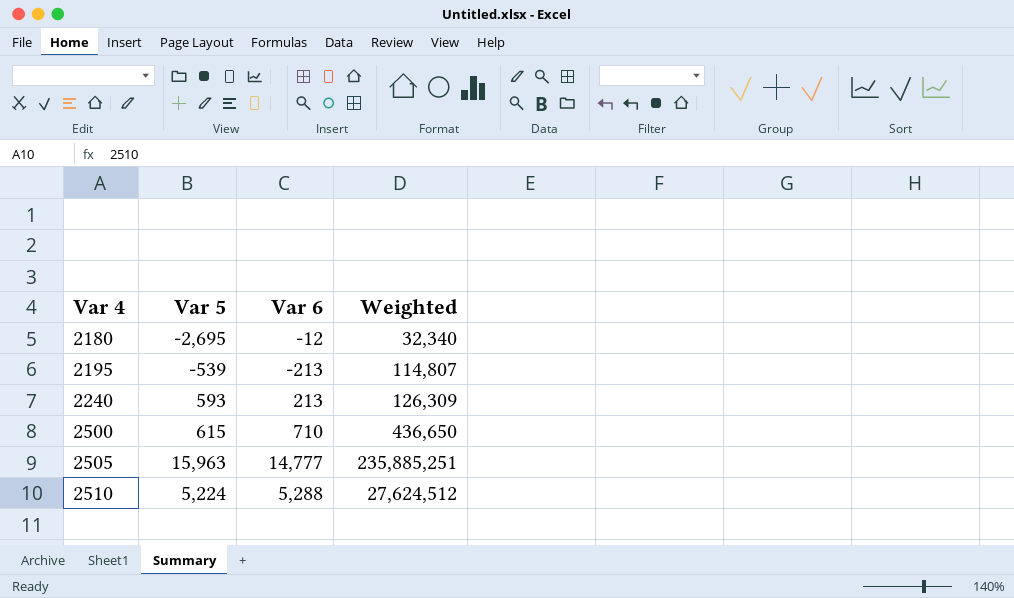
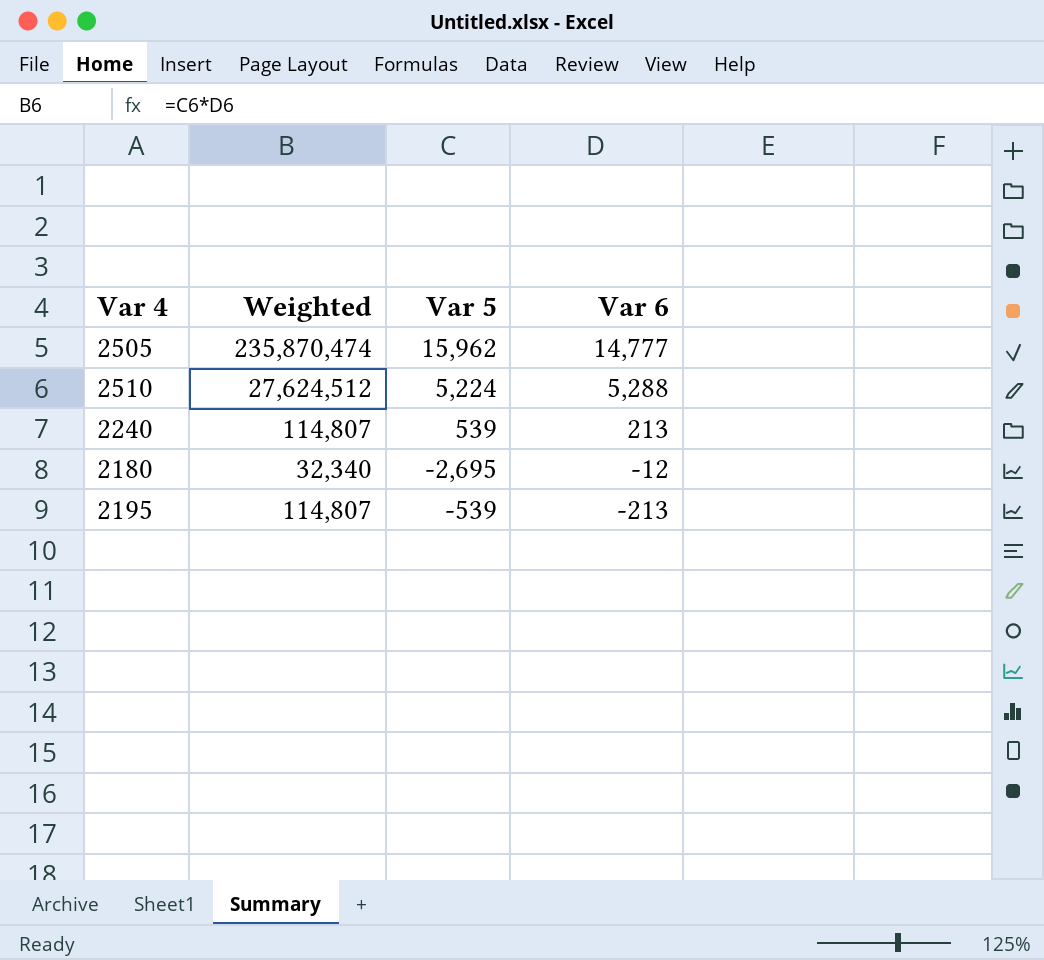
row order: Var 4 ascending -> Var 6 descending
column Weighted | position: 4 -> 2
row 2500: 615 | 710 | 436,650 -> none
2505 | Weighted: 235,885,251 -> 235,870,474
2505 | Var 5: 15,963 -> 15,962
2240 | Weighted: 126,309 -> 114,807
2240 | Var 5: 593 -> 539

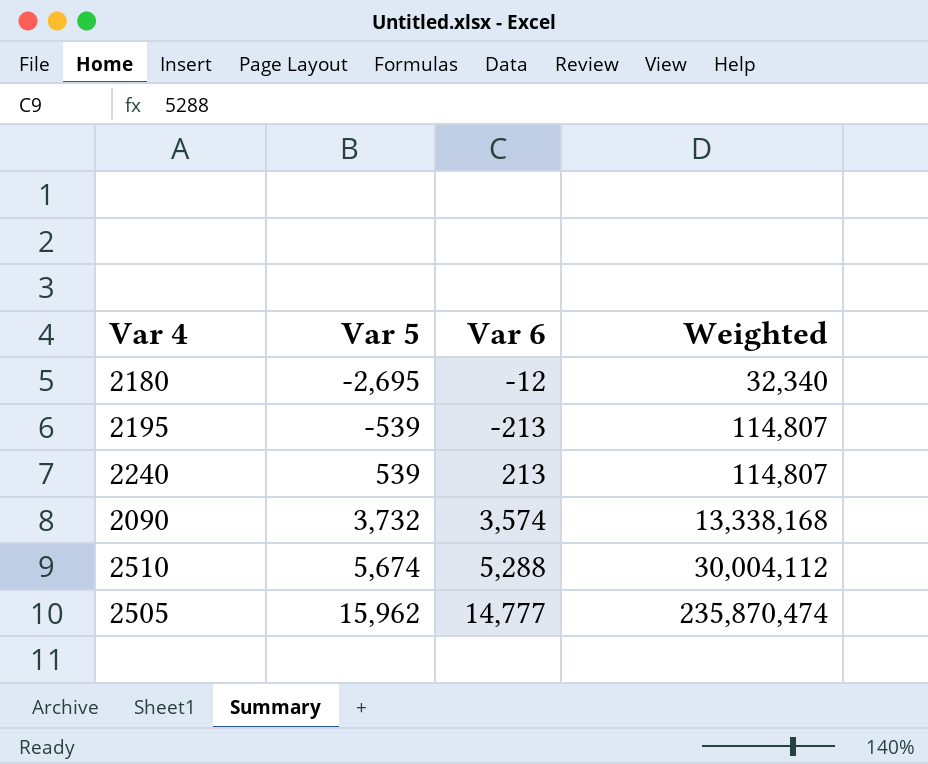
row order: Var 6 descending -> Var 5 ascending
column Weighted | position: 2 -> 4
row 2090: none -> 3,732 | 3,574 | 13,338,168
2510 | Var 5: 5,224 -> 5,674
2510 | Weighted: 27,624,512 -> 30,004,112

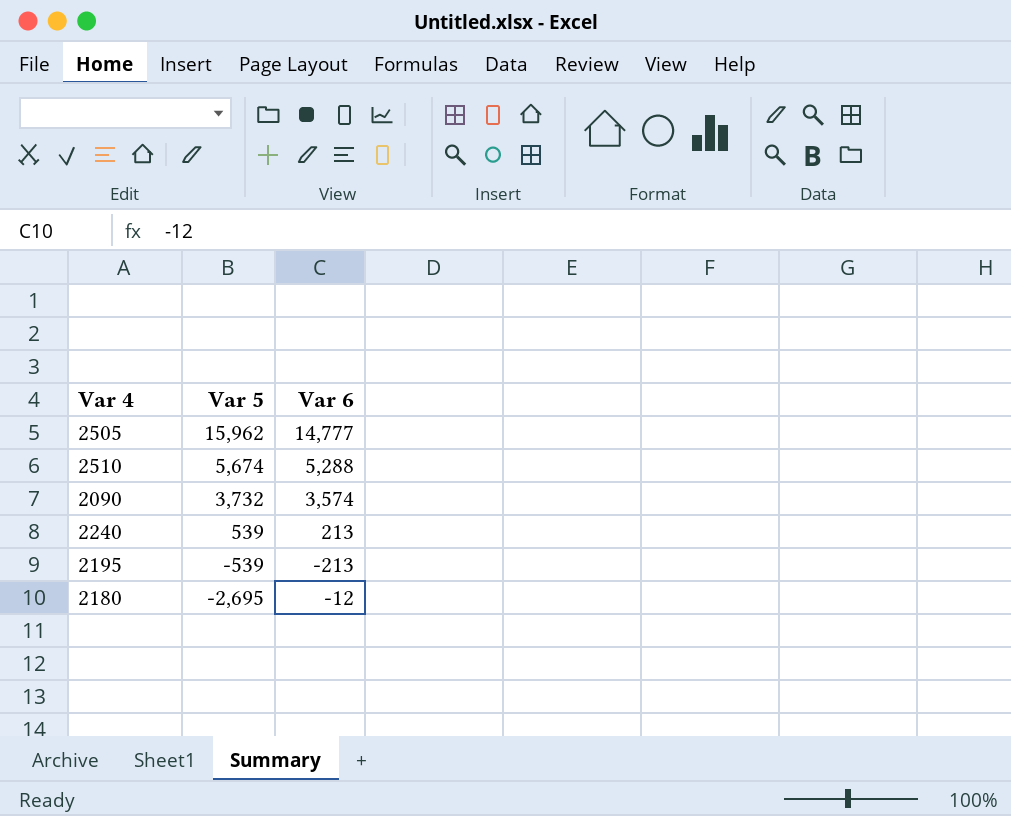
row order: Var 5 ascending -> Var 5 descending
column Weighted | formula: [Var 5] * [Var 6] -> none

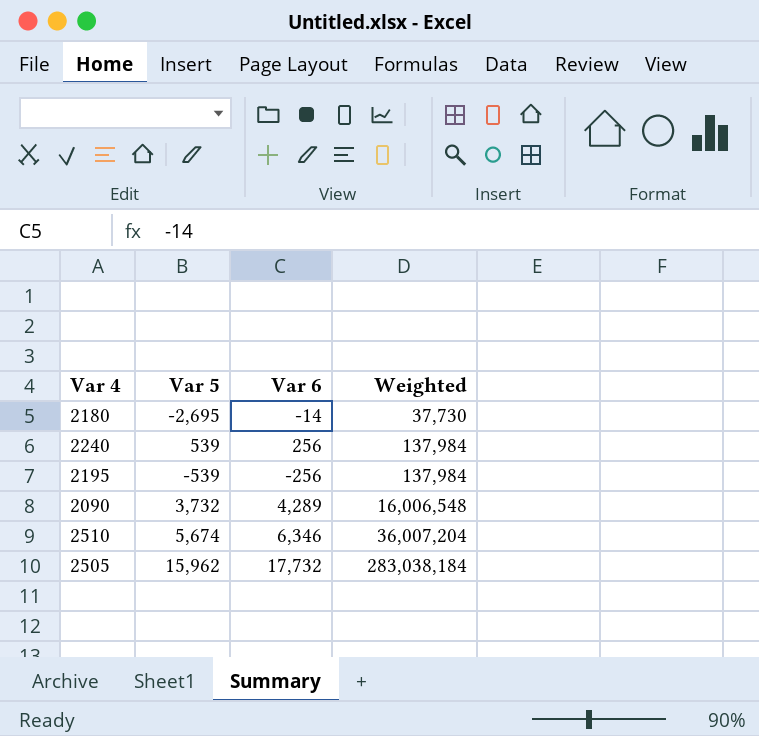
row order: Var 5 descending -> Weighted ascending
column Weighted | formula: none -> [Var 5] * [Var 6]
2180 | Var 6: -12 -> -14
2240 | Var 6: 213 -> 256
2195 | Var 6: -213 -> -256
2090 | Var 6: 3,574 -> 4,289
2510 | Var 6: 5,288 -> 6,346
2505 | Var 6: 14,777 -> 17,732

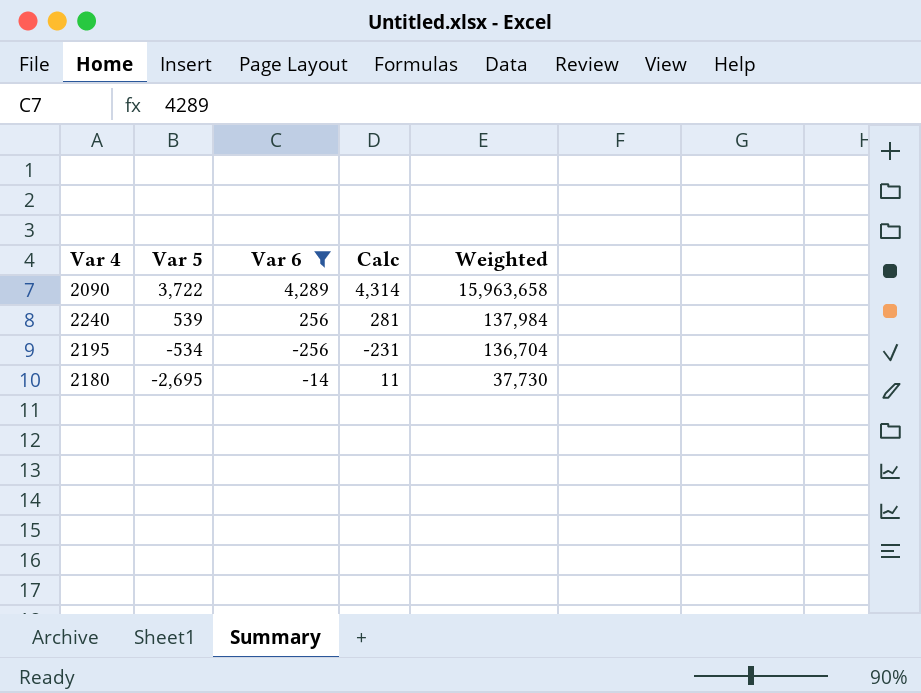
filter: none -> Var 6 <= 4,289
row order: Weighted ascending -> Var 5 descending
column Calc | formula: none -> [Var 6] + 25
2090 | Var 5: 3,732 -> 3,722
2090 | Weighted: 16,006,548 -> 15,963,658
2195 | Var 5: -539 -> -534
2195 | Weighted: 137,984 -> 136,704

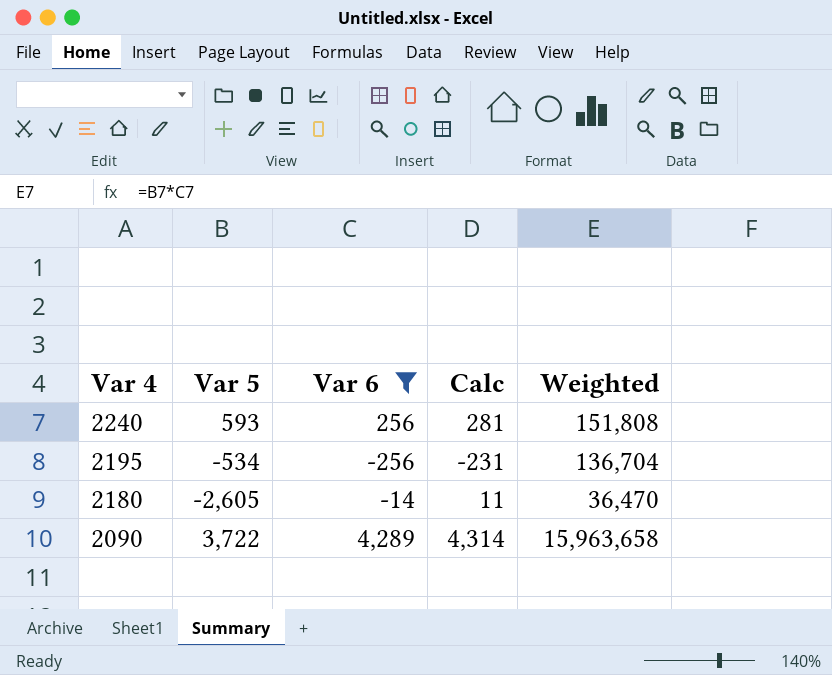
row order: Var 5 descending -> Var 4 descending
2240 | Var 5: 539 -> 593
2240 | Weighted: 137,984 -> 151,808
2180 | Var 5: -2,695 -> -2,605
2180 | Weighted: 37,730 -> 36,470

